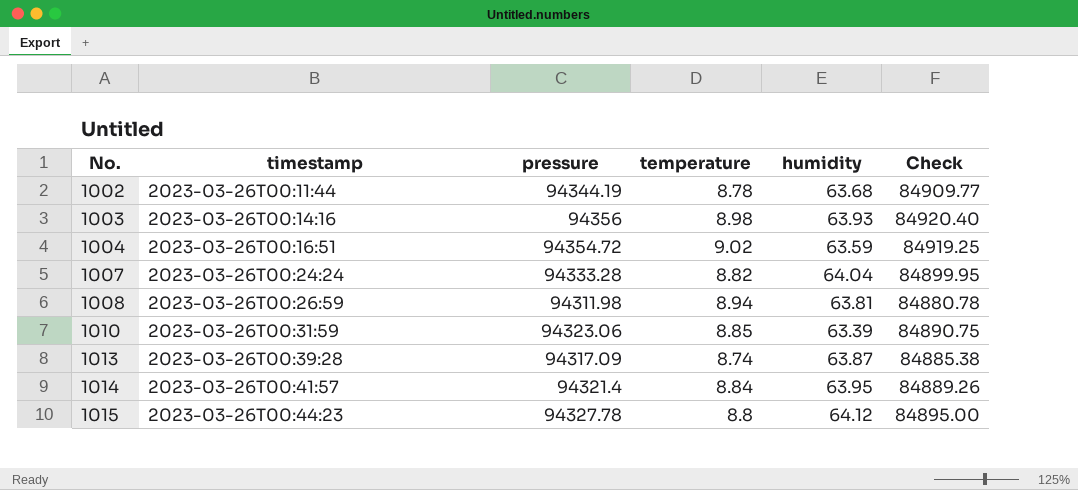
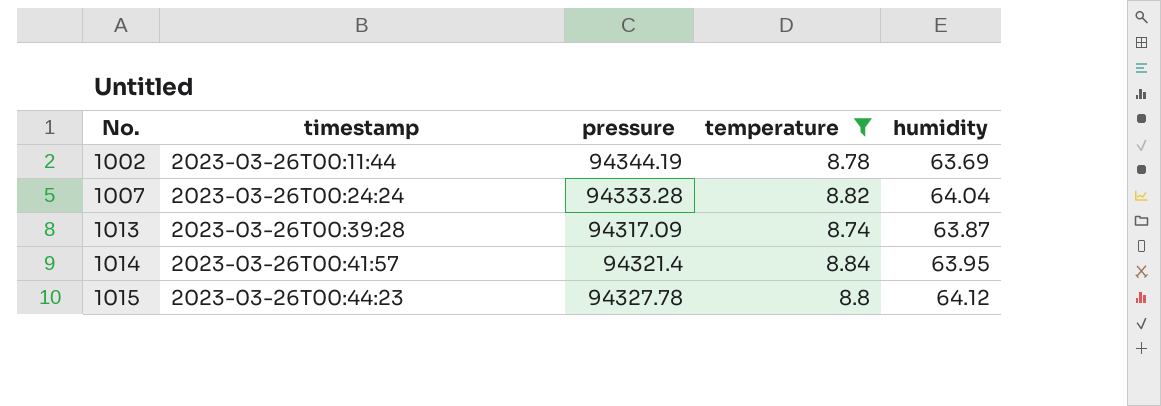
filter: none -> temperature <= 8.84
column Check | formula: [pressure] * 0.9 -> none
1002 | humidity: 63.68 -> 63.69

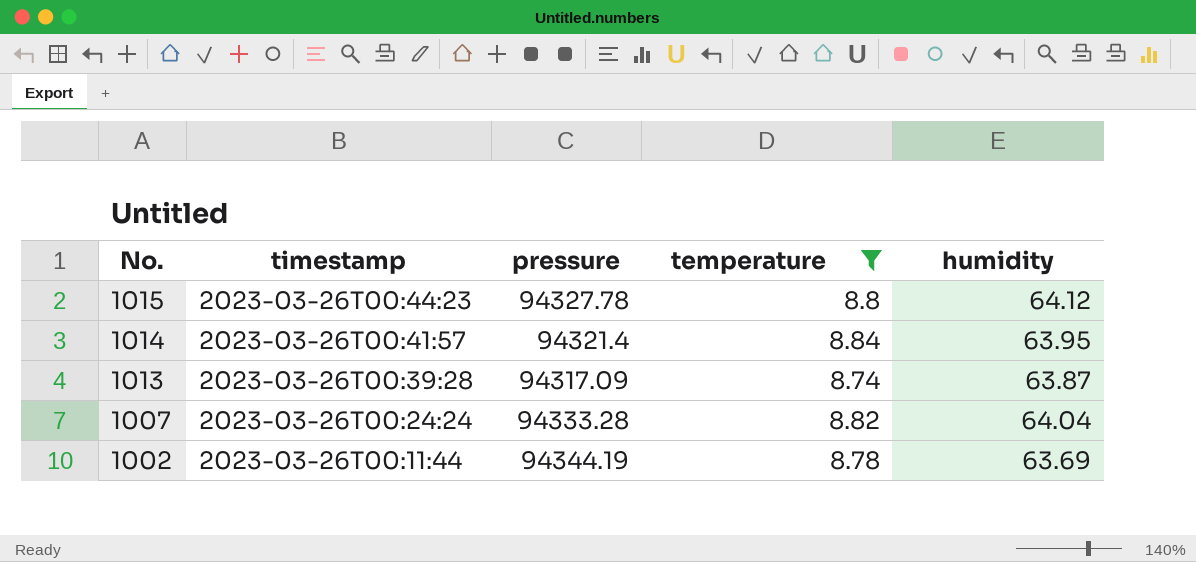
row order: No. ascending -> No. descending

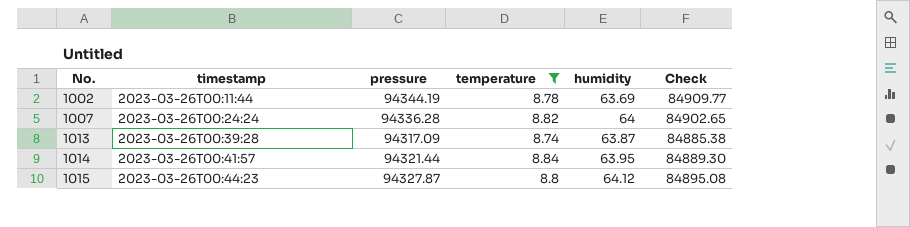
row order: No. descending -> No. ascending
column Check | formula: none -> [pressure] * 0.9
1007 | pressure: 94333.28 -> 94336.28
1007 | humidity: 64.04 -> 64
1014 | pressure: 94321.4 -> 94321.44
1015 | pressure: 94327.78 -> 94327.87

